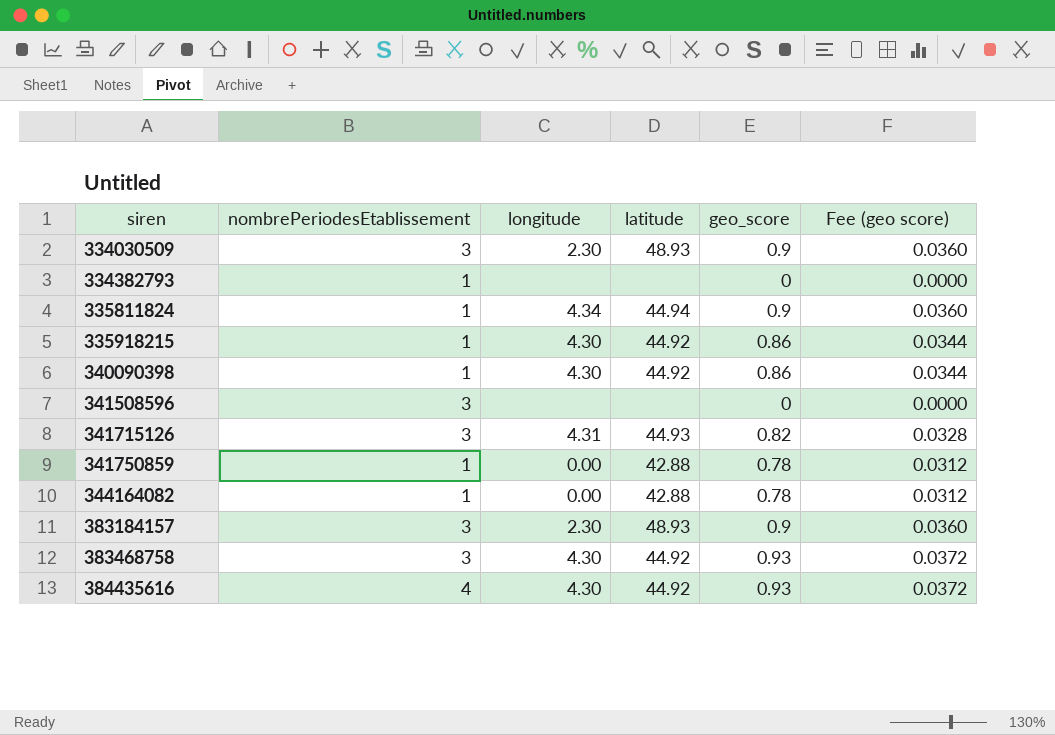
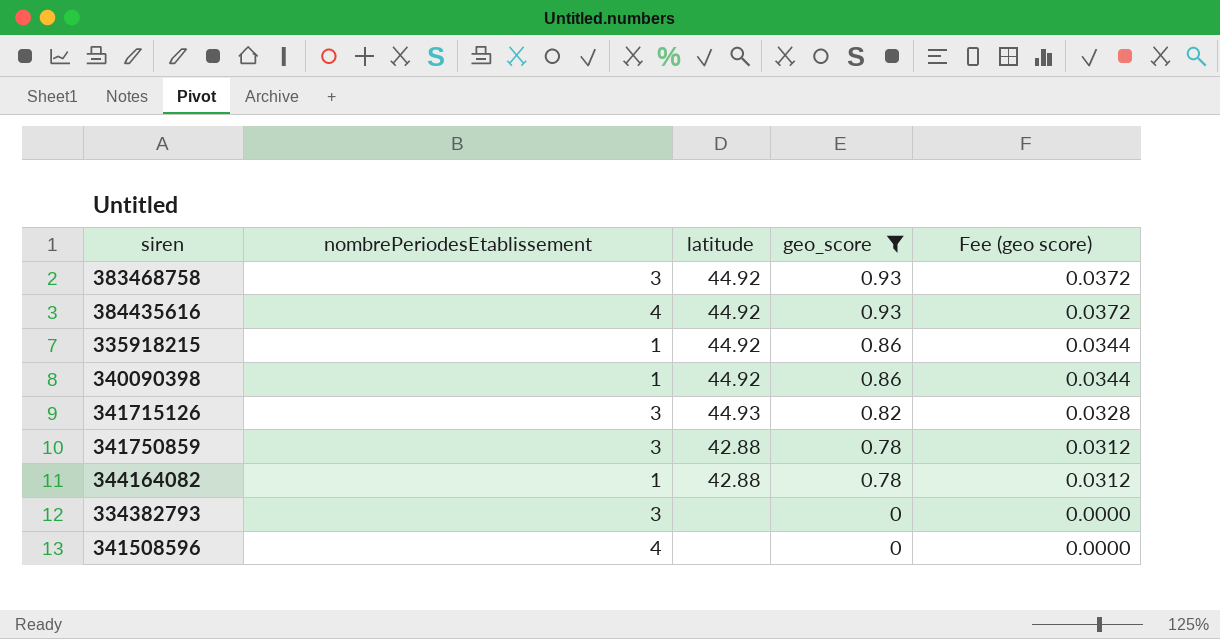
filter: none -> geo_score != 0.9
row order: siren ascending -> geo_score descending
column longitude | position: 3 -> none
341750859 | nombrePeriodesEtablissement: 1 -> 3
334382793 | nombrePeriodesEtablissement: 1 -> 3
341508596 | nombrePeriodesEtablissement: 3 -> 4

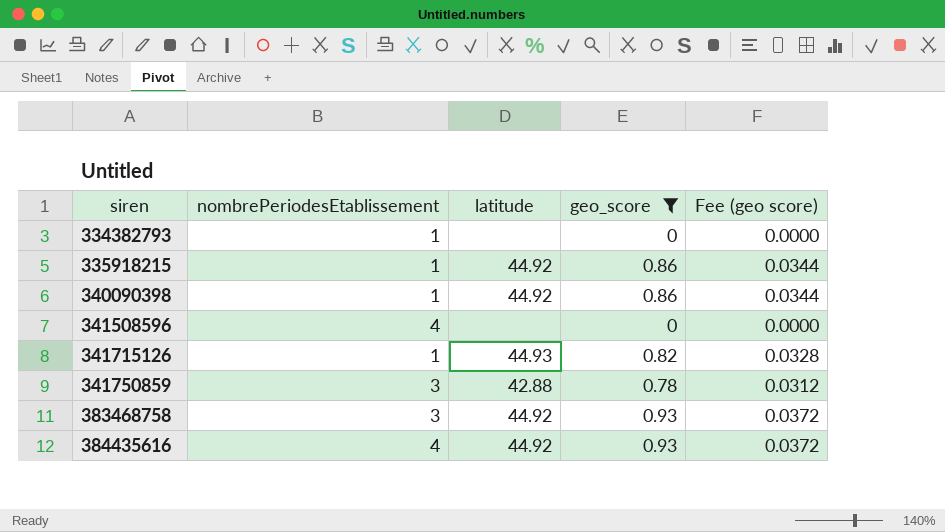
row order: geo_score descending -> siren ascending
row 344164082: 1 | 42.88 | 0.78 | 0.0312 -> none
334382793 | nombrePeriodesEtablissement: 3 -> 1
341715126 | nombrePeriodesEtablissement: 3 -> 1

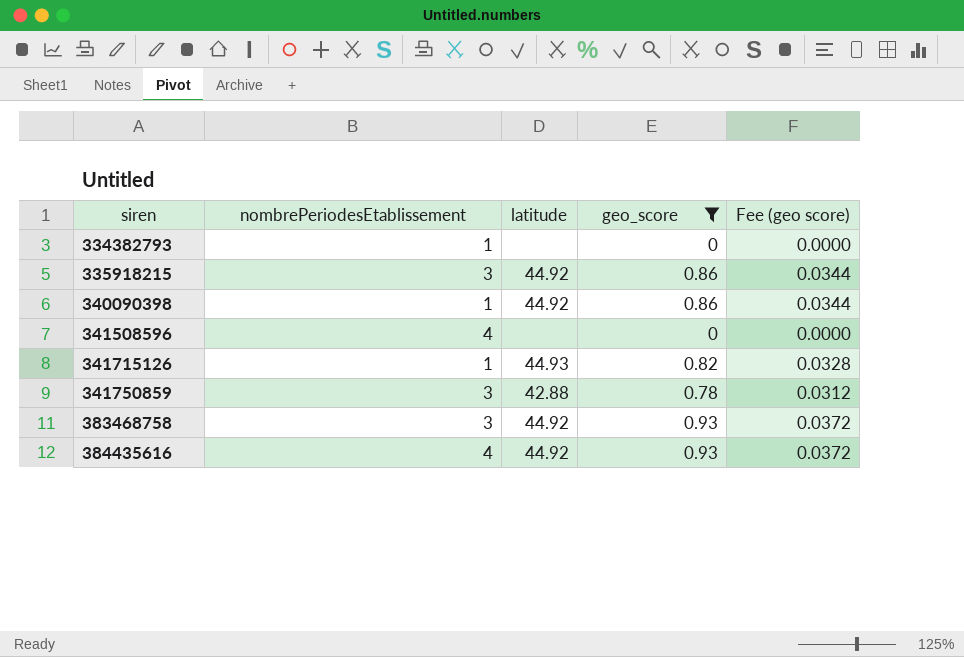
335918215 | nombrePeriodesEtablissement: 1 -> 3

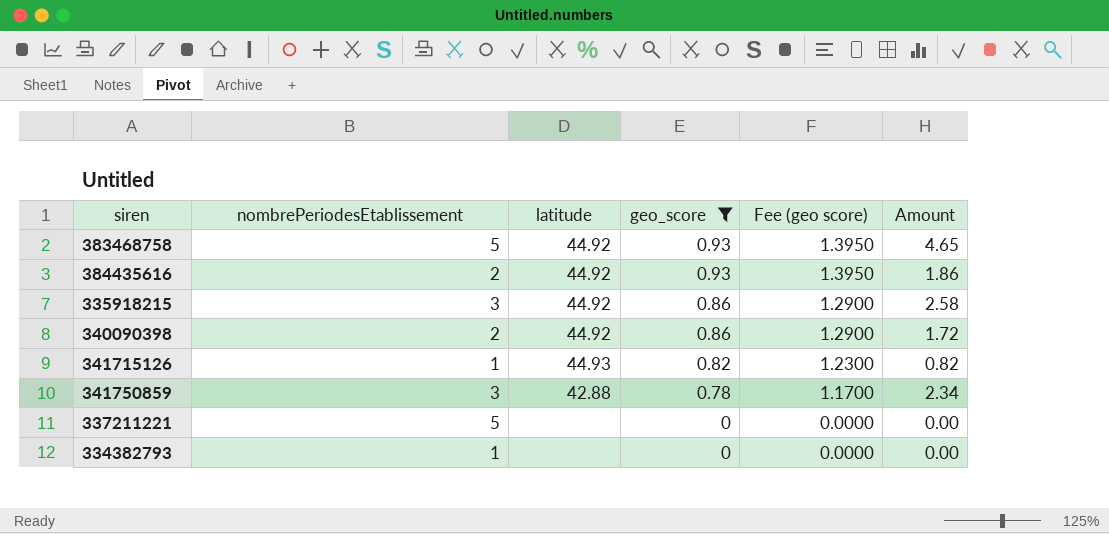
row order: siren ascending -> geo_score descending
column Fee (geo score) | formula: [geo_score] * 0.04 -> [geo_score] * 1.5
column Amount | formula: none -> [nombrePeriodesEtablissement] * [geo_score]
row 341508596: 4 | none | 0 | 0.0000 -> none
383468758 | nombrePeriodesEtablissement: 3 -> 5
384435616 | nombrePeriodesEtablissement: 4 -> 2
340090398 | nombrePeriodesEtablissement: 1 -> 2
row 337211221: none -> 5 | none | 0 | 0.0000 | 0.00

